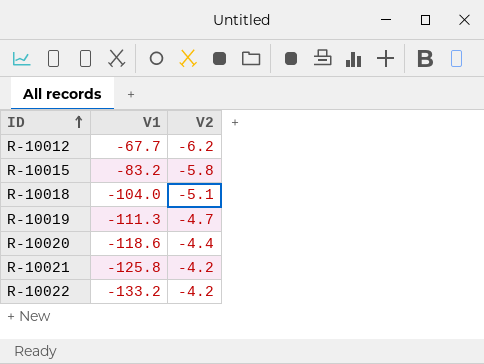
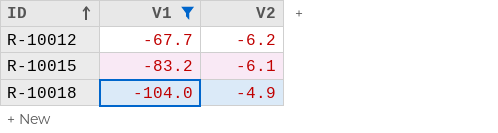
filter: none -> V1 >= -104.0
R-10015 | V2: -5.8 -> -6.1
R-10018 | V2: -5.1 -> -4.9

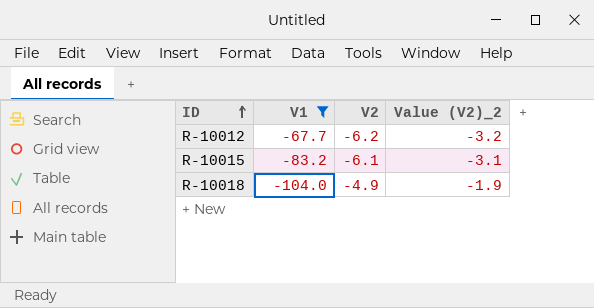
column Value (V2)_2 | formula: none -> [V2] + 3

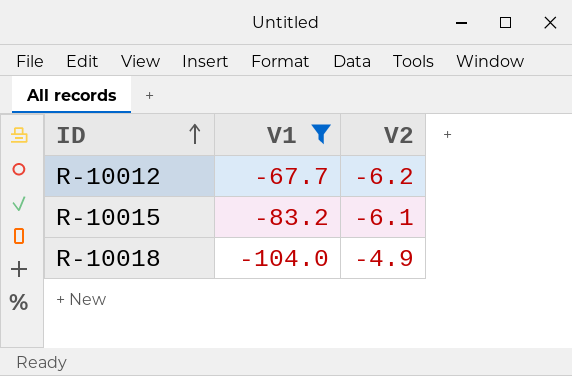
column Value (V2)_2 | formula: [V2] + 3 -> none

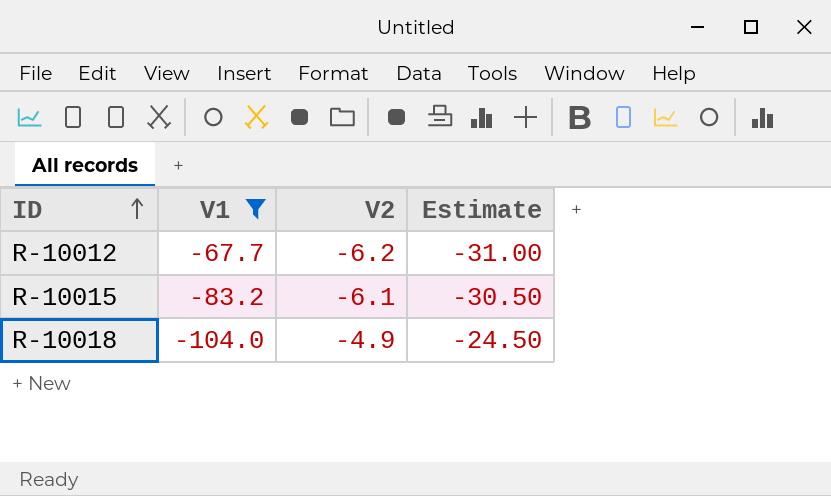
column Estimate | formula: none -> [V2] * 5

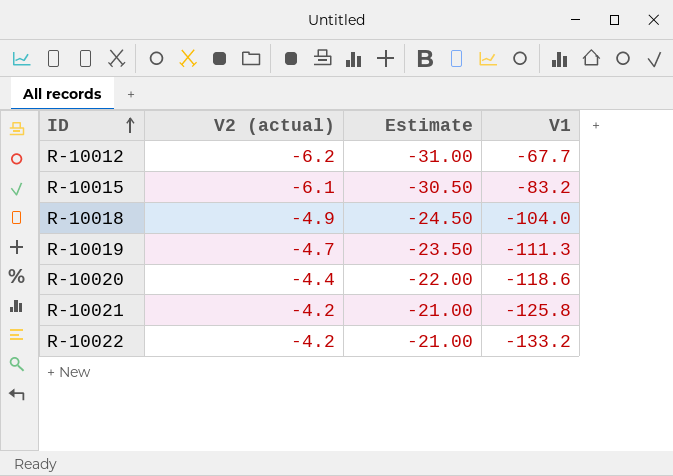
filter: V1 >= -104.0 -> none
column name: V2 -> V2 (actual)
column V1 | position: 2 -> 4

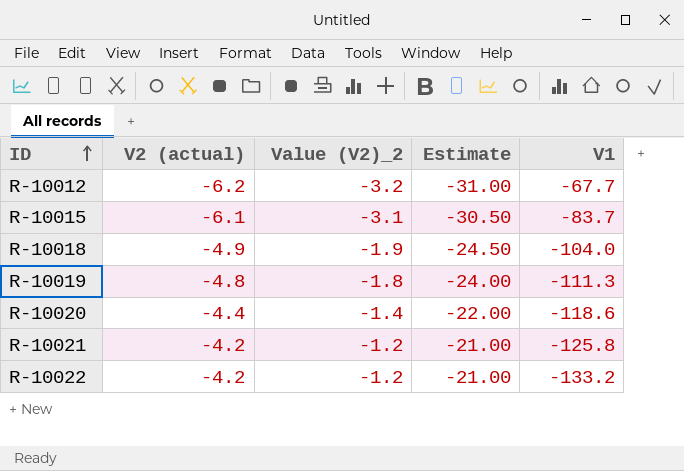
column Value (V2)_2 | formula: none -> [V2 (actual)] + 3
R-10015 | V1: -83.2 -> -83.7
R-10019 | V2 (actual): -4.7 -> -4.8
R-10019 | Estimate: -23.50 -> -24.00

